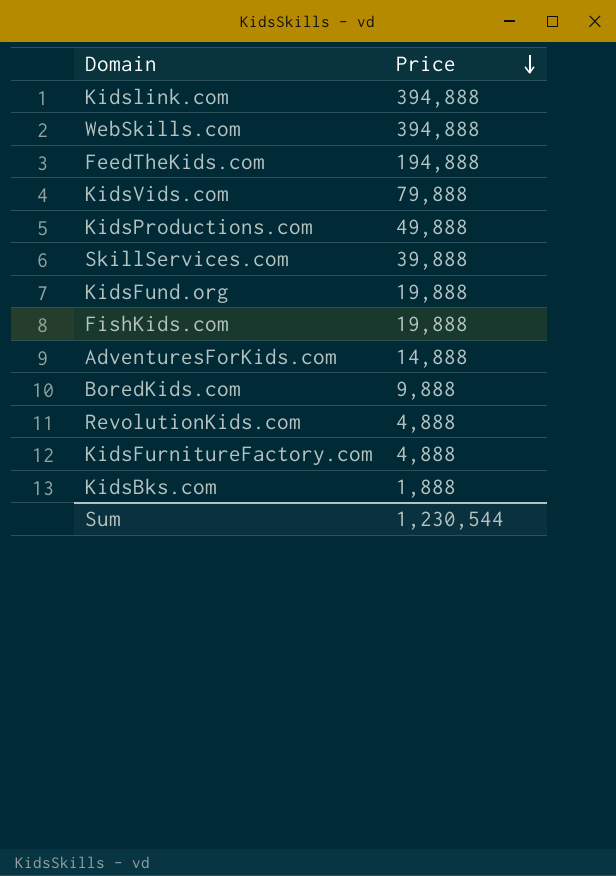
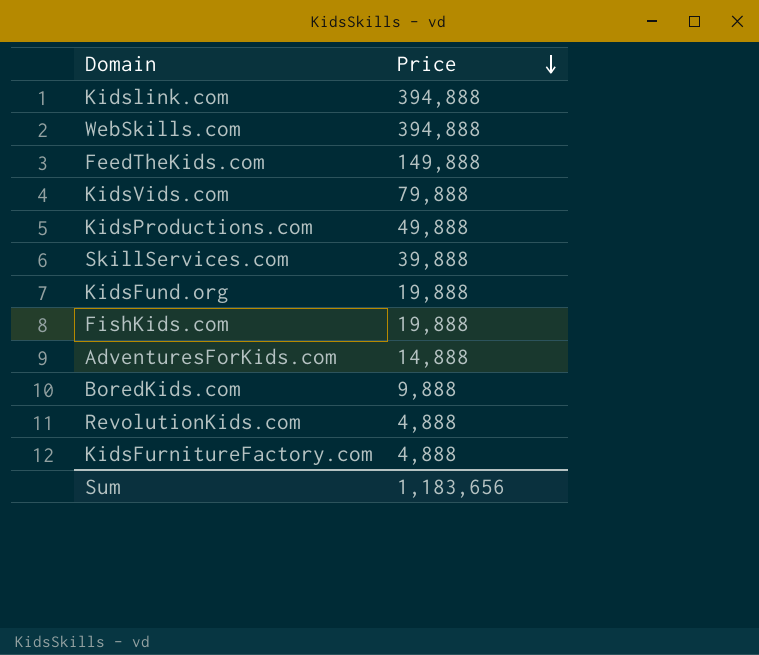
row KidsBks.com: 1,888 -> none
FeedTheKids.com | Price: 194,888 -> 149,888
Sum | Price: 1,230,544 -> 1,183,656

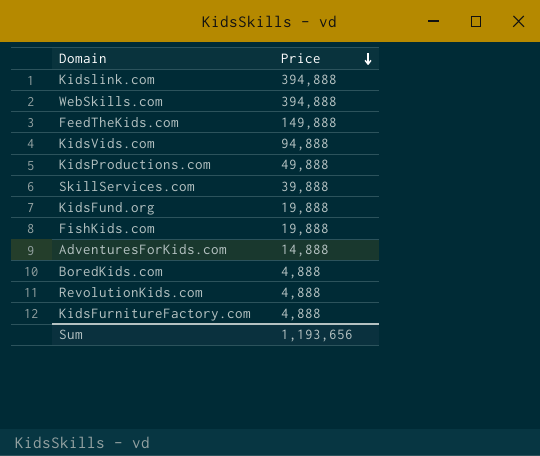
KidsVids.com | Price: 79,888 -> 94,888
BoredKids.com | Price: 9,888 -> 4,888
Sum | Price: 1,183,656 -> 1,193,656

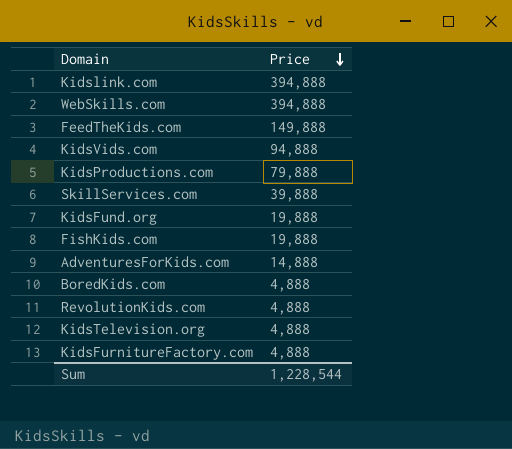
KidsProductions.com | Price: 49,888 -> 79,888
row KidsTelevision.org: none -> 4,888
Sum | Price: 1,193,656 -> 1,228,544

